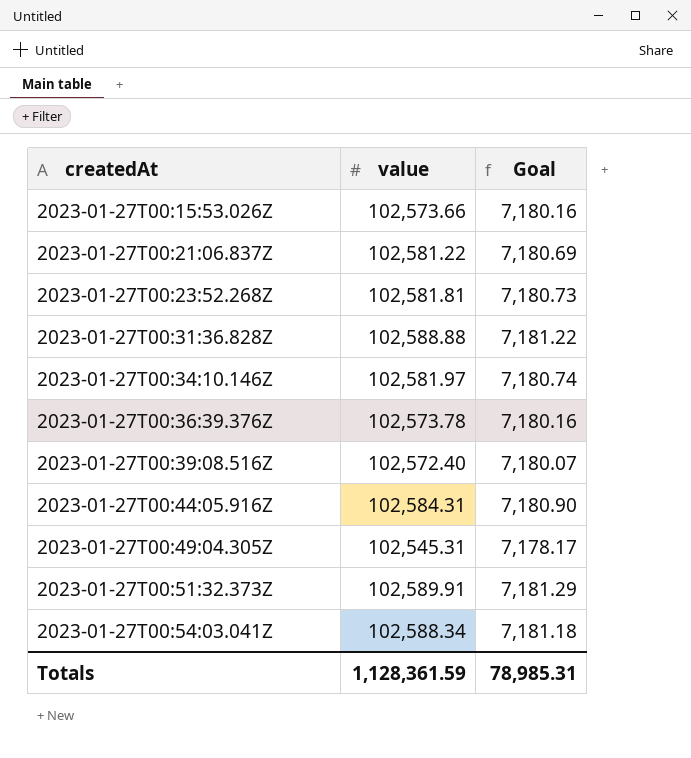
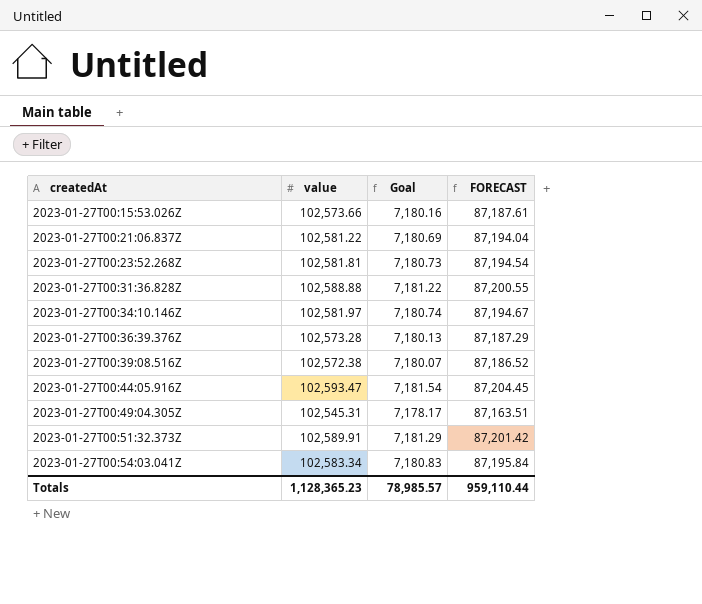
column FORECAST | formula: none -> [value] * 0.85
2023-01-27T00:36:39.376Z | value: 102,573.78 -> 102,573.28
2023-01-27T00:36:39.376Z | Goal: 7,180.16 -> 7,180.13
2023-01-27T00:39:08.516Z | value: 102,572.40 -> 102,572.38
2023-01-27T00:44:05.916Z | value: 102,584.31 -> 102,593.47
2023-01-27T00:44:05.916Z | Goal: 7,180.90 -> 7,181.54
2023-01-27T00:54:03.041Z | value: 102,588.34 -> 102,583.34
2023-01-27T00:54:03.041Z | Goal: 7,181.18 -> 7,180.83
Totals | value: 1,128,361.59 -> 1,128,365.23
Totals | Goal: 78,985.31 -> 78,985.57

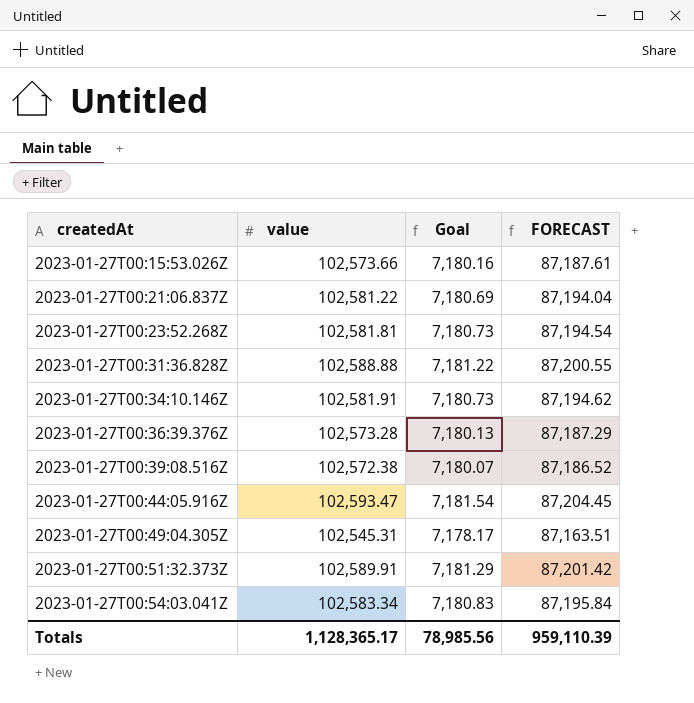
2023-01-27T00:34:10.146Z | value: 102,581.97 -> 102,581.91
2023-01-27T00:34:10.146Z | Goal: 7,180.74 -> 7,180.73
2023-01-27T00:34:10.146Z | FORECAST: 87,194.67 -> 87,194.62
Totals | value: 1,128,365.23 -> 1,128,365.17
Totals | Goal: 78,985.57 -> 78,985.56
Totals | FORECAST: 959,110.44 -> 959,110.39

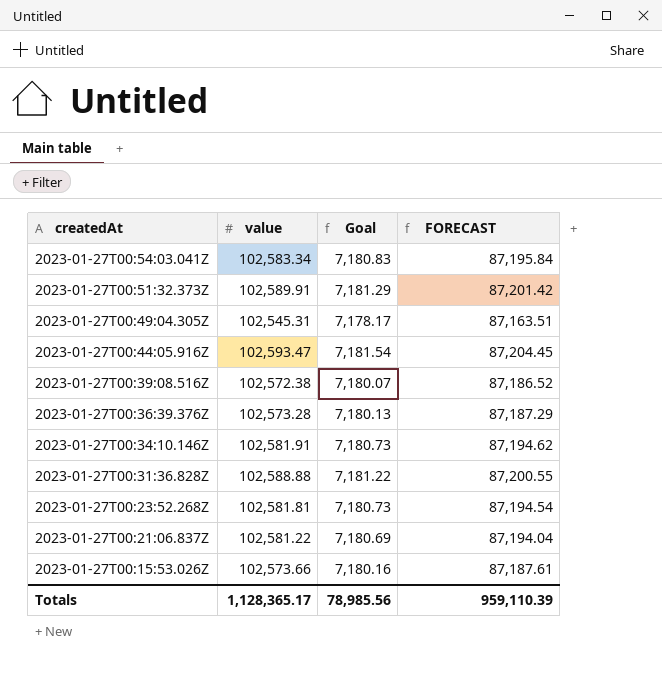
row order: createdAt ascending -> createdAt descending

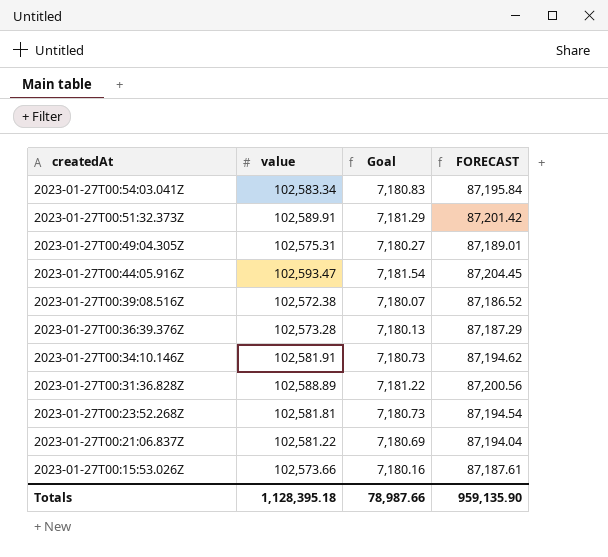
2023-01-27T00:49:04.305Z | value: 102,545.31 -> 102,575.31
2023-01-27T00:49:04.305Z | Goal: 7,178.17 -> 7,180.27
2023-01-27T00:49:04.305Z | FORECAST: 87,163.51 -> 87,189.01
2023-01-27T00:31:36.828Z | value: 102,588.88 -> 102,588.89
2023-01-27T00:31:36.828Z | FORECAST: 87,200.55 -> 87,200.56
Totals | value: 1,128,365.17 -> 1,128,395.18
Totals | Goal: 78,985.56 -> 78,987.66
Totals | FORECAST: 959,110.39 -> 959,135.90

